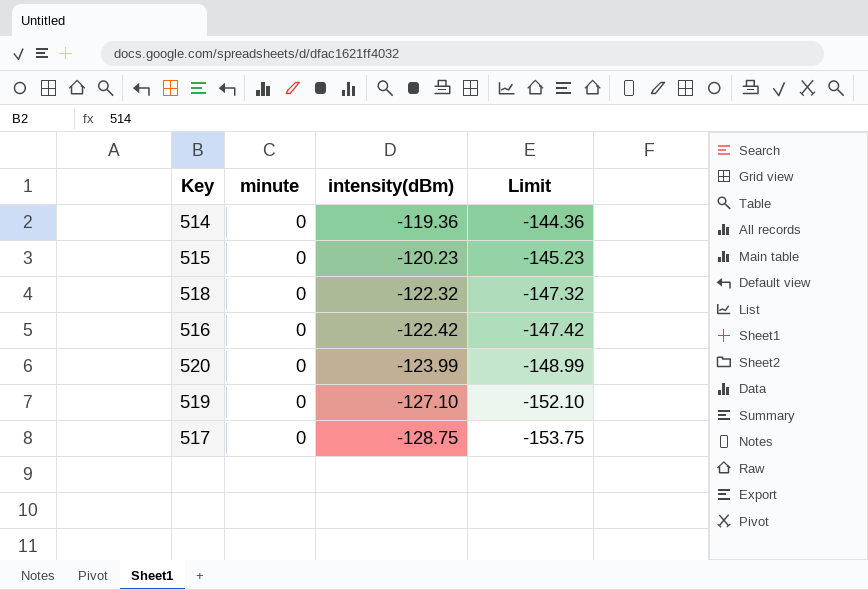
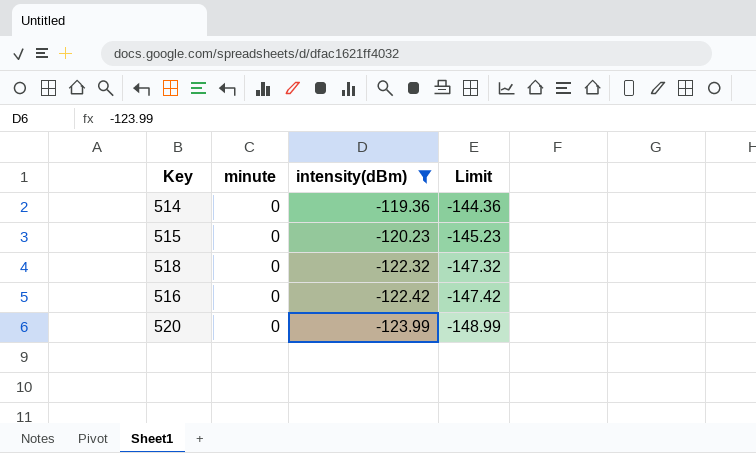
filter: none -> intensity(dBm) >= -123.99

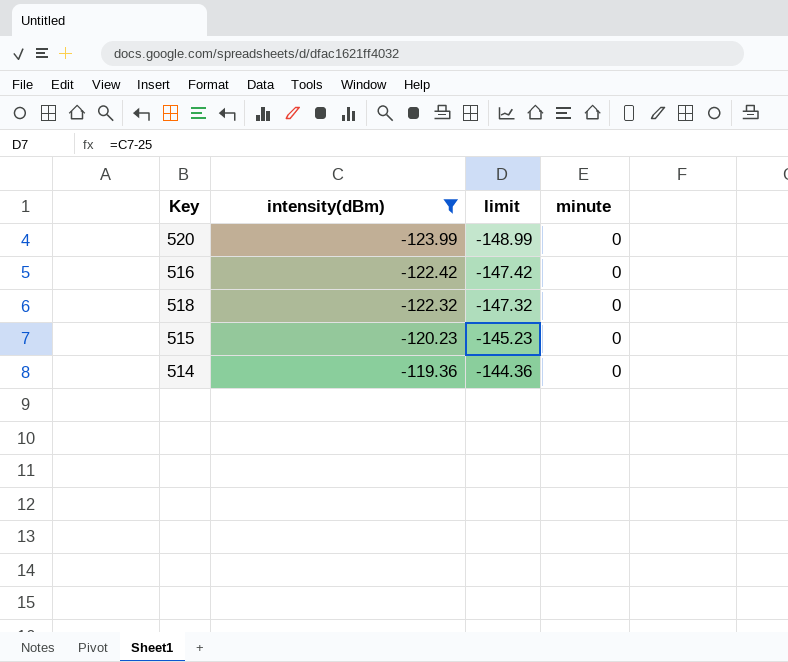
row order: intensity(dBm) descending -> intensity(dBm) ascending
column name: Limit -> limit
column minute | position: 2 -> 4

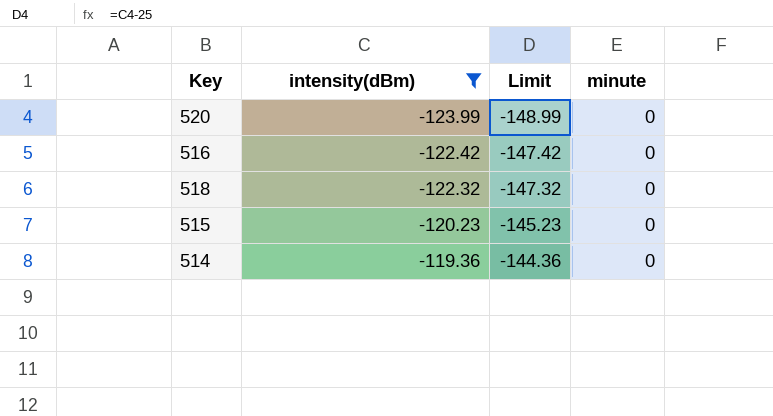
column name: limit -> Limit

